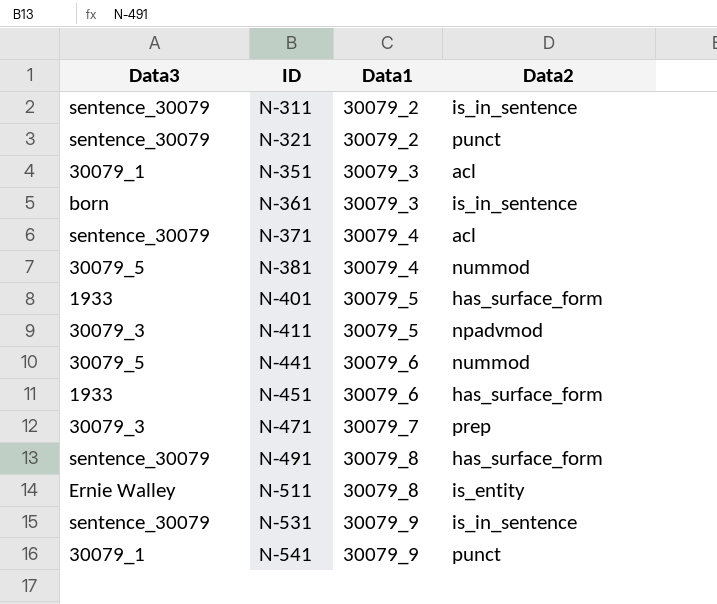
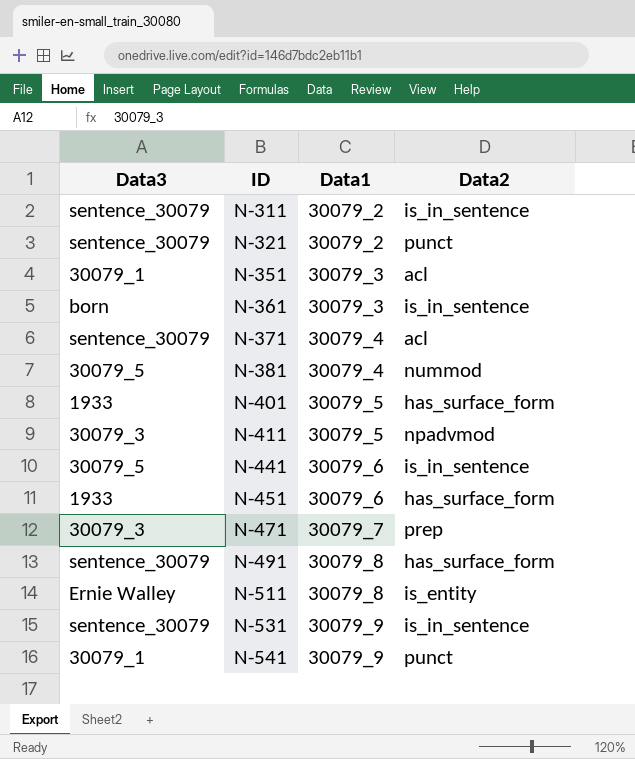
N-441 | Data2: nummod -> is_in_sentence

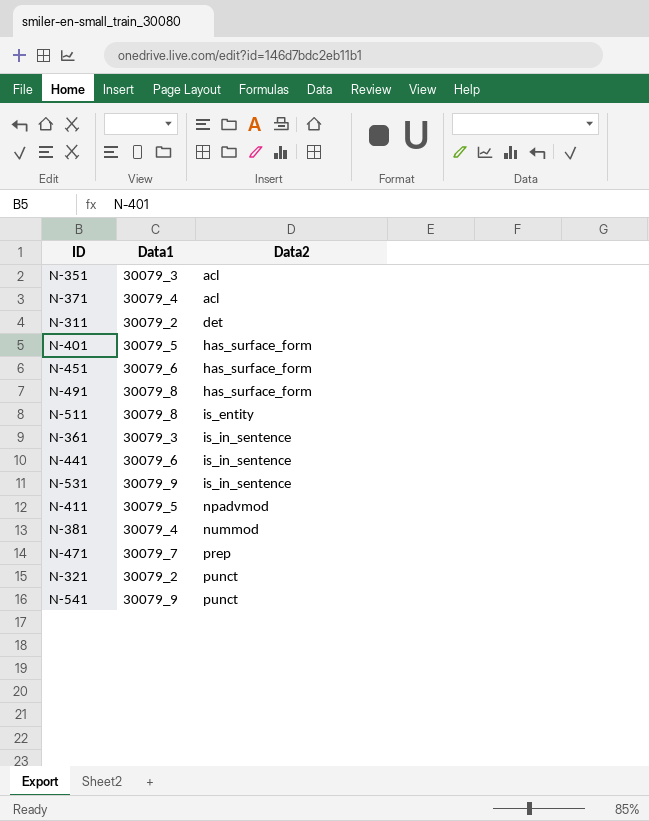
row order: ID ascending -> Data2 ascending
column Data3 | position: 1 -> none
N-311 | Data2: is_in_sentence -> det

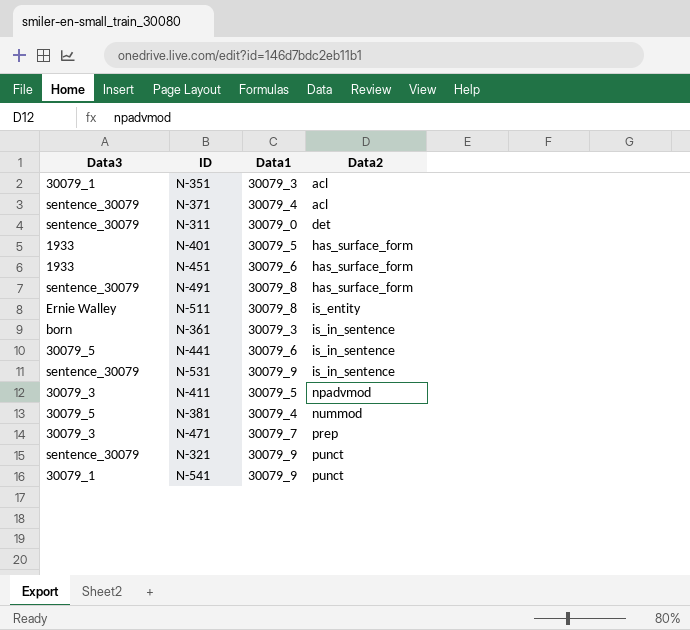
column Data3 | position: none -> 1
N-311 | Data1: 30079_2 -> 30079_0
N-321 | Data1: 30079_2 -> 30079_9

